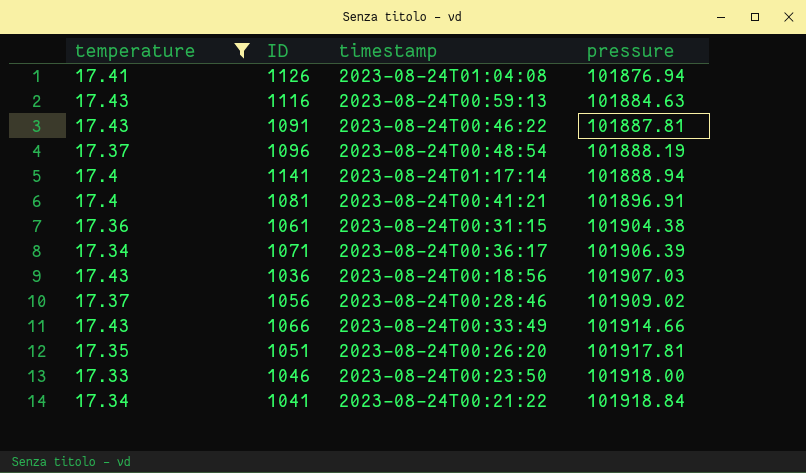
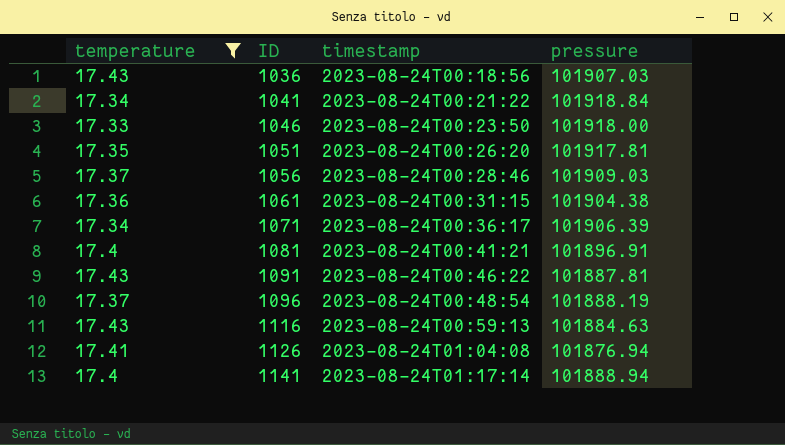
row order: pressure ascending -> ID ascending
row 1066: 17.43 | 2023-08-24T00:33:49 | 101914.66 -> none
1056 | pressure: 101909.02 -> 101909.03

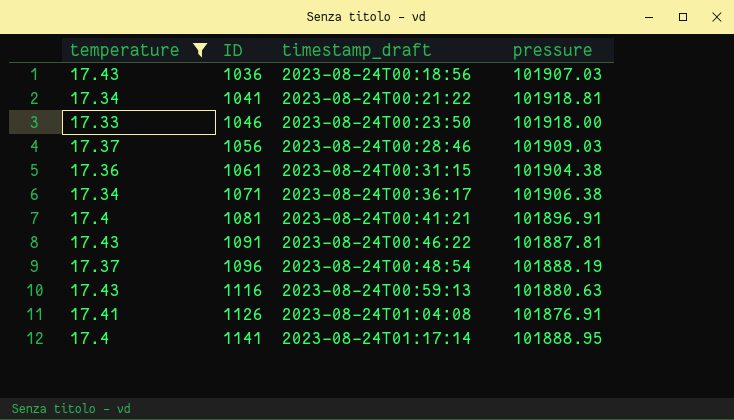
column name: timestamp -> timestamp_draft
row 1051: 17.35 | 2023-08-24T00:26:20 | 101917.81 -> none
1041 | pressure: 101918.84 -> 101918.81
1071 | pressure: 101906.39 -> 101906.38
1116 | pressure: 101884.63 -> 101880.63
1126 | pressure: 101876.94 -> 101876.91
1141 | pressure: 101888.94 -> 101888.95

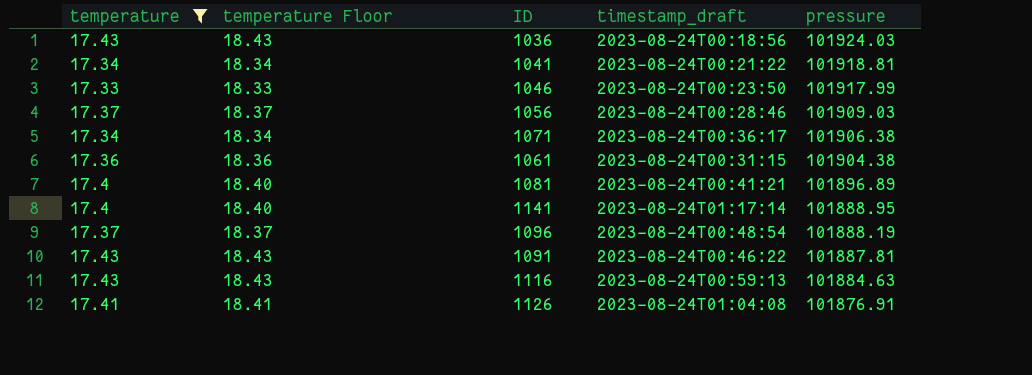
row order: ID ascending -> pressure descending
column temperature Floor | formula: none -> [temperature] + 1
1036 | pressure: 101907.03 -> 101924.03
1046 | pressure: 101918.00 -> 101917.99
1081 | pressure: 101896.91 -> 101896.89
1116 | pressure: 101880.63 -> 101884.63

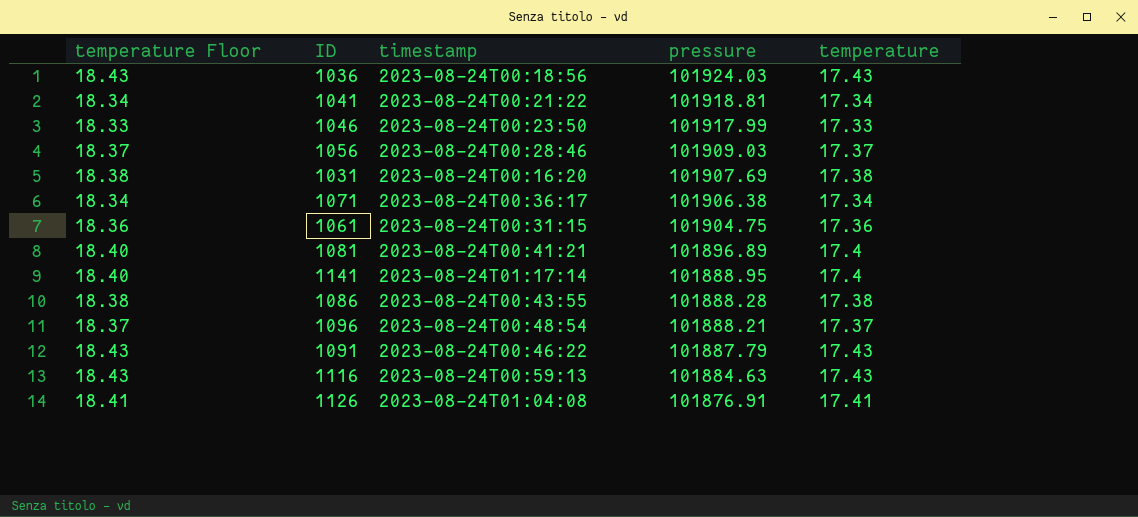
filter: temperature != 17.38 -> none
column name: timestamp_draft -> timestamp
column temperature | position: 1 -> 5
1061 | pressure: 101904.38 -> 101904.75
1096 | pressure: 101888.19 -> 101888.21
1091 | pressure: 101887.81 -> 101887.79

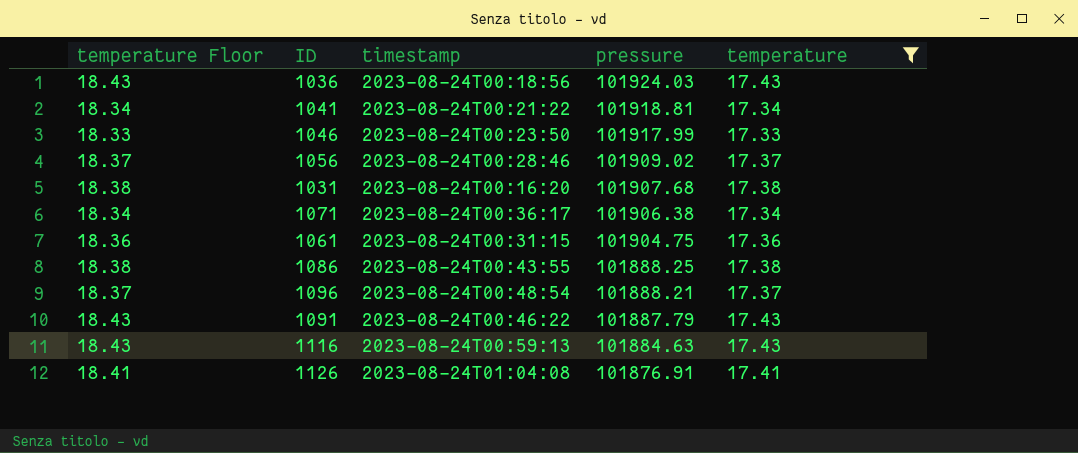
filter: none -> temperature != 17.4
1056 | pressure: 101909.03 -> 101909.02
1031 | pressure: 101907.69 -> 101907.68
1086 | pressure: 101888.28 -> 101888.25

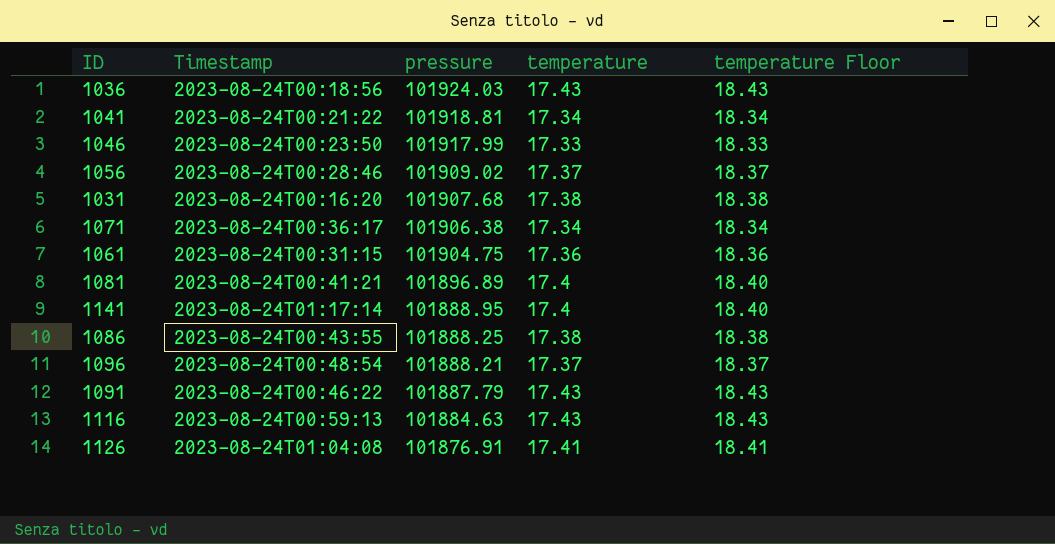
filter: temperature != 17.4 -> none
column name: timestamp -> Timestamp
column temperature Floor | position: 1 -> 5

